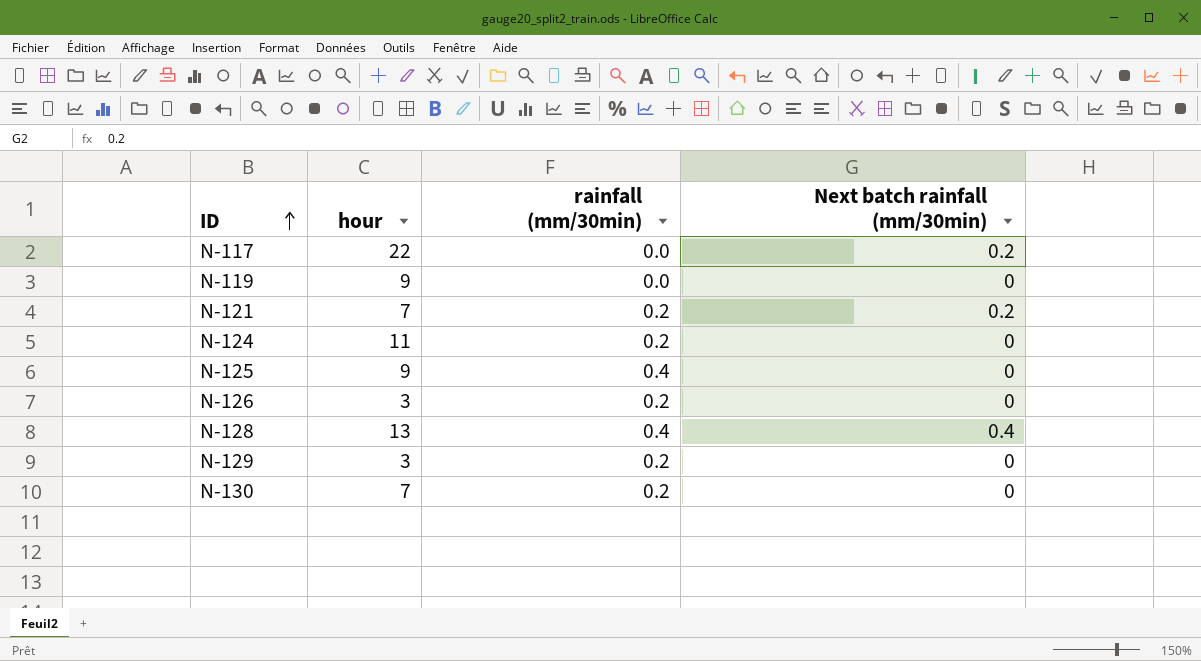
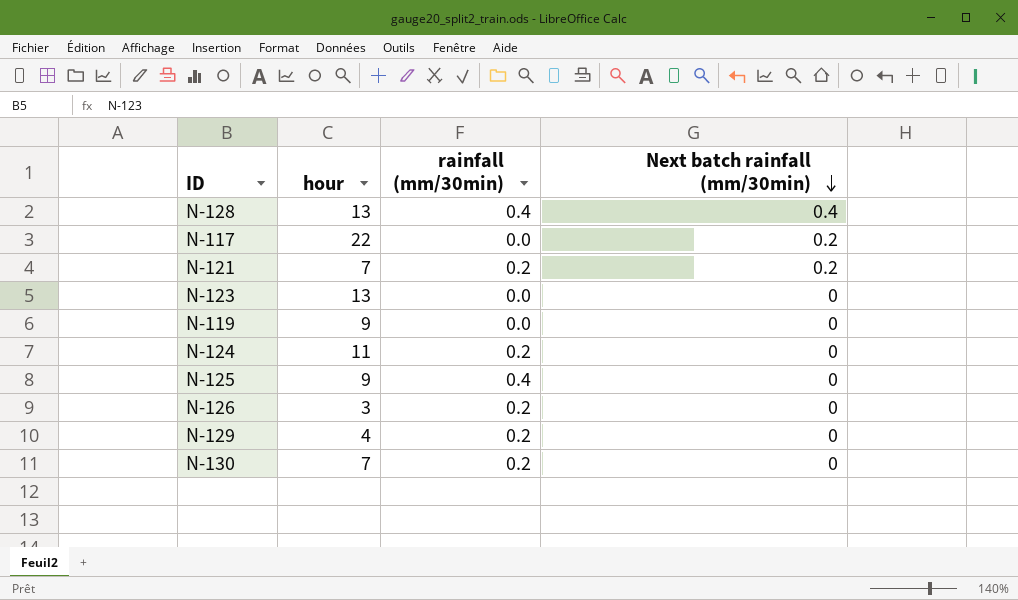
row order: ID ascending -> Next batch rainfall (mm/30min) descending
row N-123: none -> 13 | 0.0 | 0
N-129 | hour: 3 -> 4

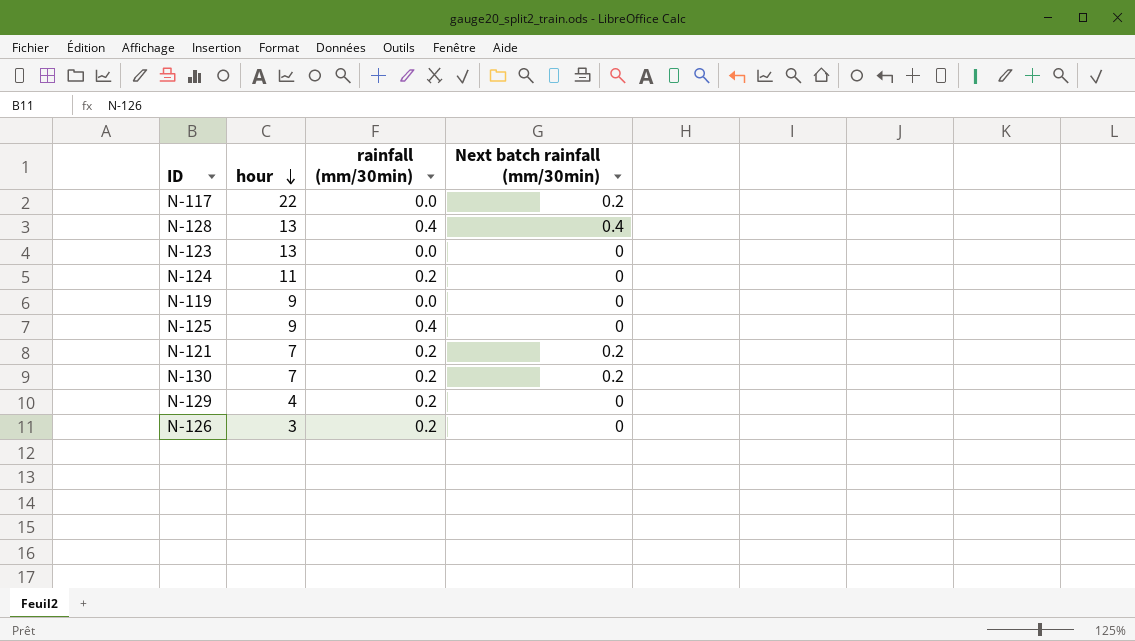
row order: Next batch rainfall (mm/30min) descending -> hour descending
N-130 | Next batch rainfall (mm/30min): 0 -> 0.2

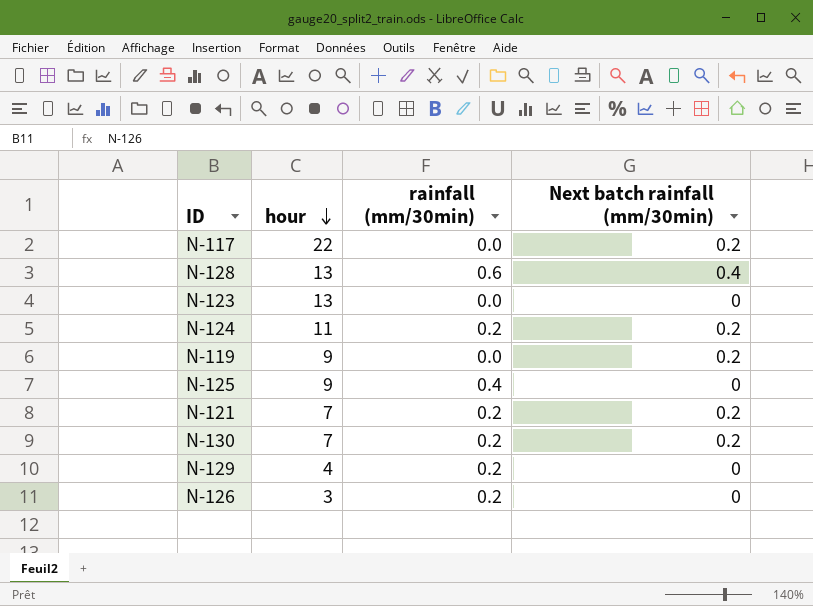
N-128 | rainfall (mm/30min): 0.4 -> 0.6
N-124 | Next batch rainfall (mm/30min): 0 -> 0.2
N-119 | Next batch rainfall (mm/30min): 0 -> 0.2

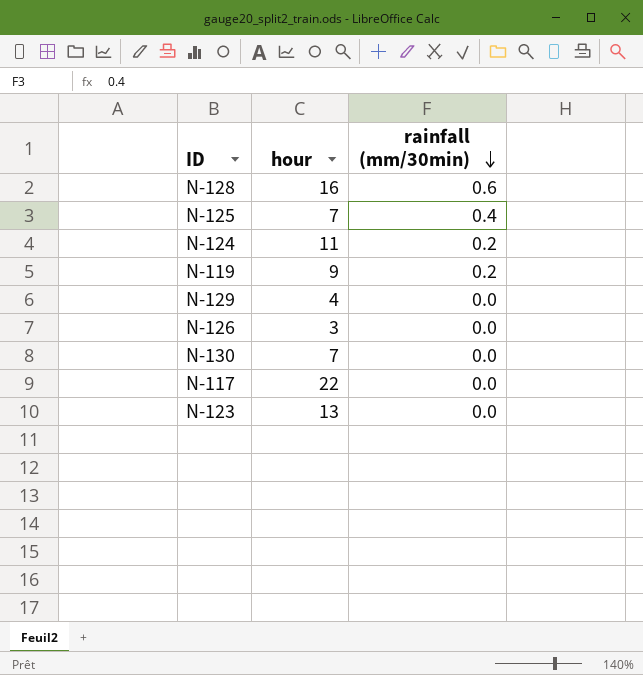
row order: hour descending -> rainfall (mm/30min) descending
column Next batch rainfall (mm/30min) | position: 4 -> none
row N-121: 7 | 0.2 | 0.2 -> none
N-128 | hour: 13 -> 16
N-125 | hour: 9 -> 7
N-119 | rainfall (mm/30min): 0.0 -> 0.2
N-129 | rainfall (mm/30min): 0.2 -> 0.0
N-126 | rainfall (mm/30min): 0.2 -> 0.0
N-130 | rainfall (mm/30min): 0.2 -> 0.0

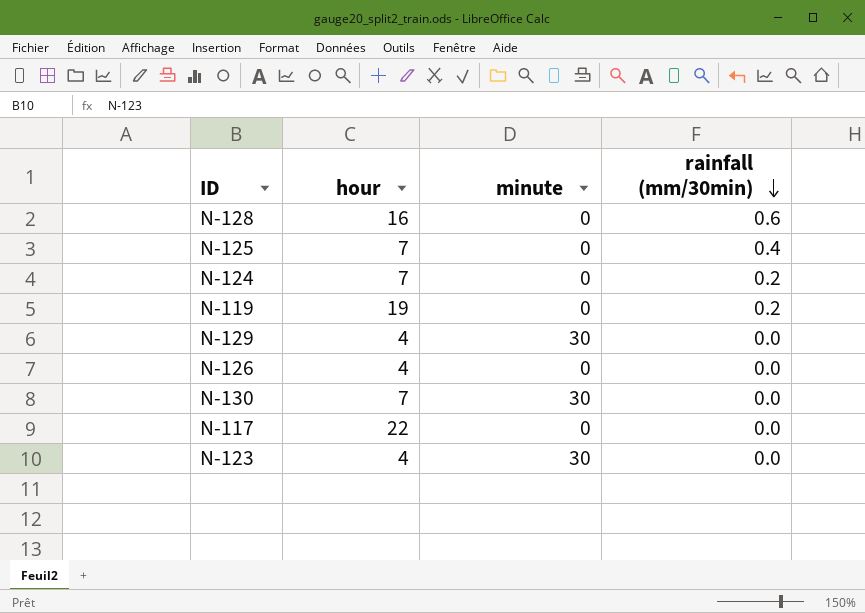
column minute | position: none -> 3
N-124 | hour: 11 -> 7
N-119 | hour: 9 -> 19
N-126 | hour: 3 -> 4
N-123 | hour: 13 -> 4

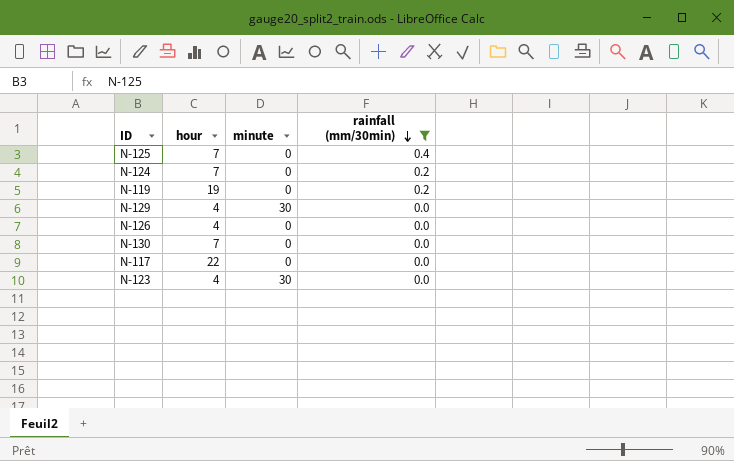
filter: none -> rainfall (mm/30min) != 0.6
N-130 | minute: 30 -> 0

